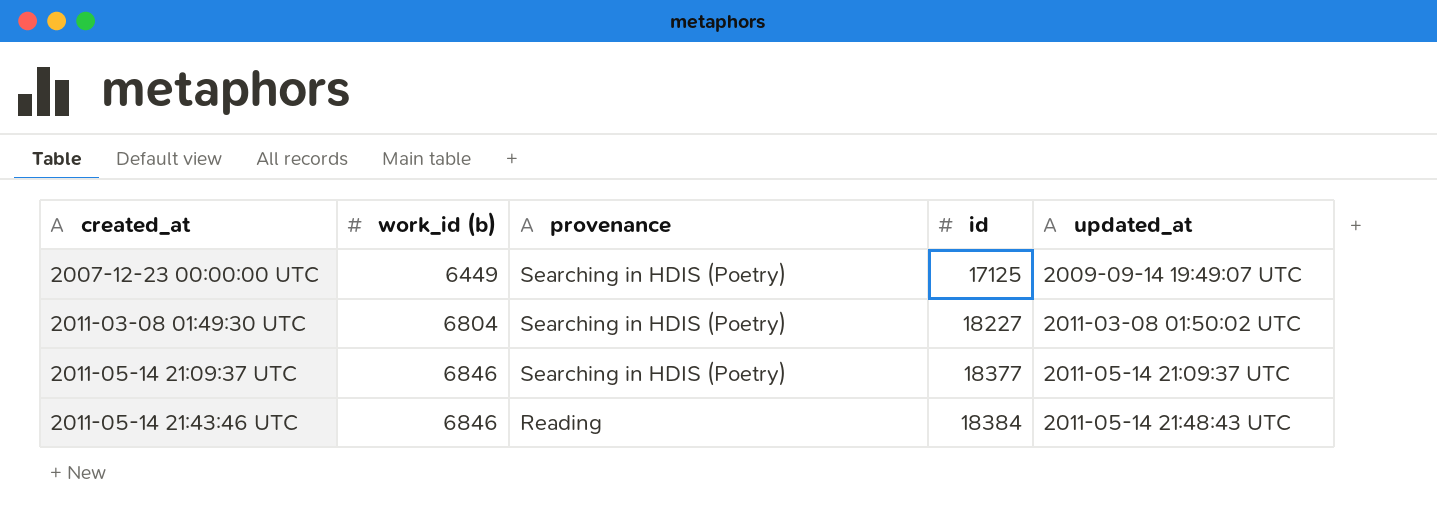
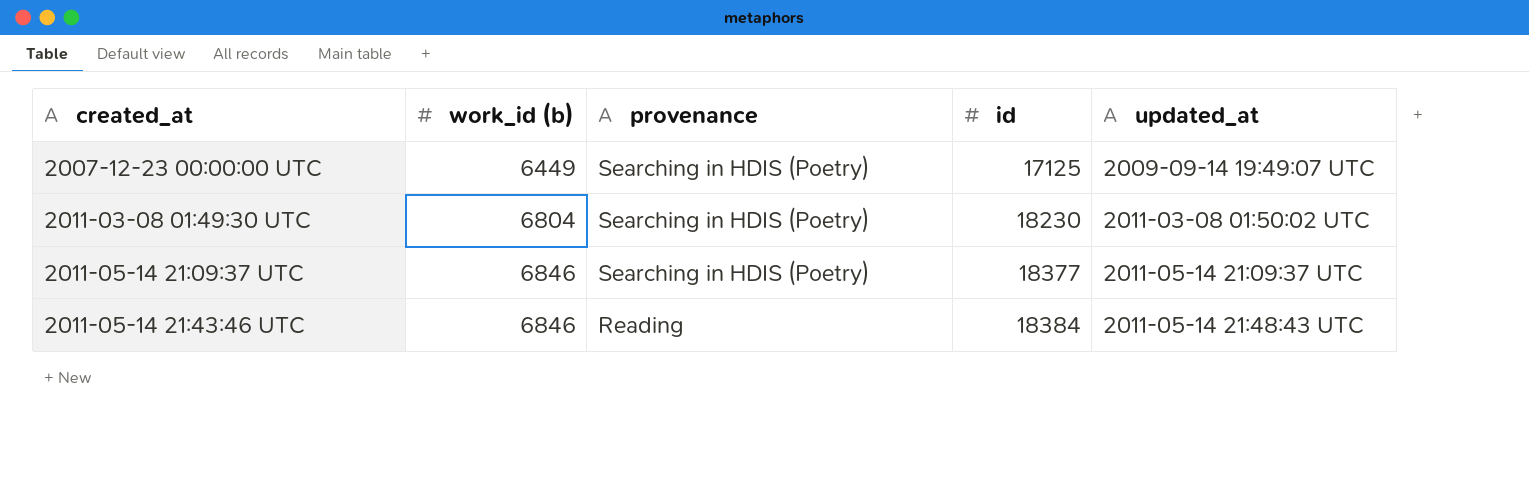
2011-03-08 01:49:30 UTC | id: 18227 -> 18230

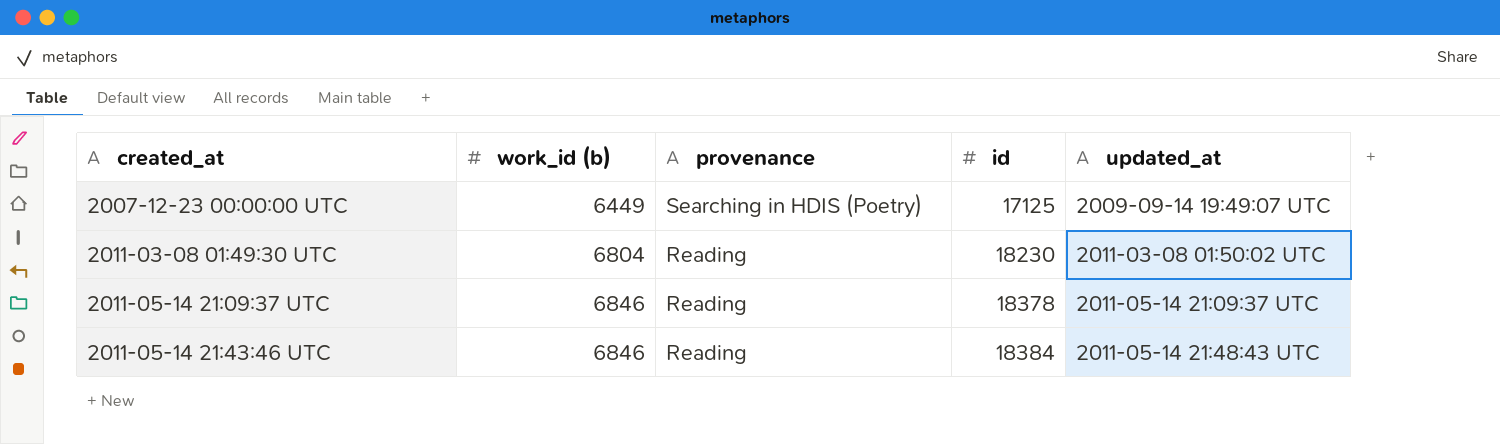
2011-03-08 01:49:30 UTC | provenance: Searching in HDIS (Poetry) -> Reading
2011-05-14 21:09:37 UTC | provenance: Searching in HDIS (Poetry) -> Reading
2011-05-14 21:09:37 UTC | id: 18377 -> 18378

